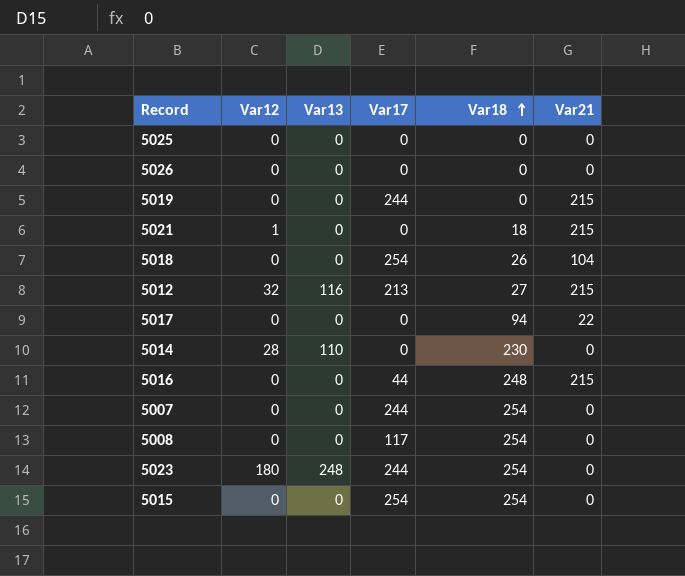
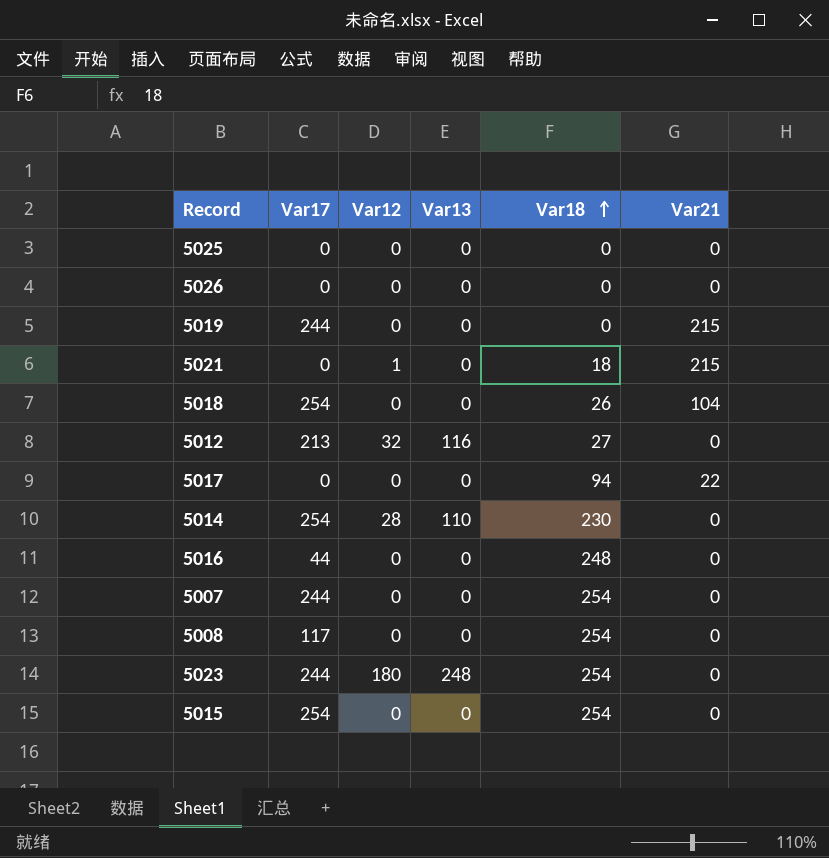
column Var17 | position: 4 -> 2
5012 | Var21: 215 -> 0
5014 | Var17: 0 -> 254
5016 | Var21: 215 -> 0

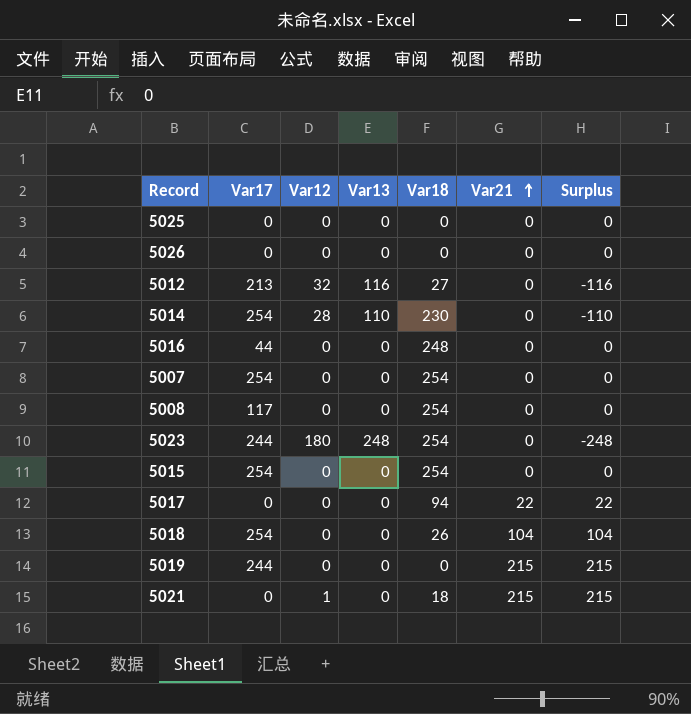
row order: Var18 ascending -> Var21 ascending
column Surplus | formula: none -> [Var21] - [Var13]
5007 | Var17: 244 -> 254

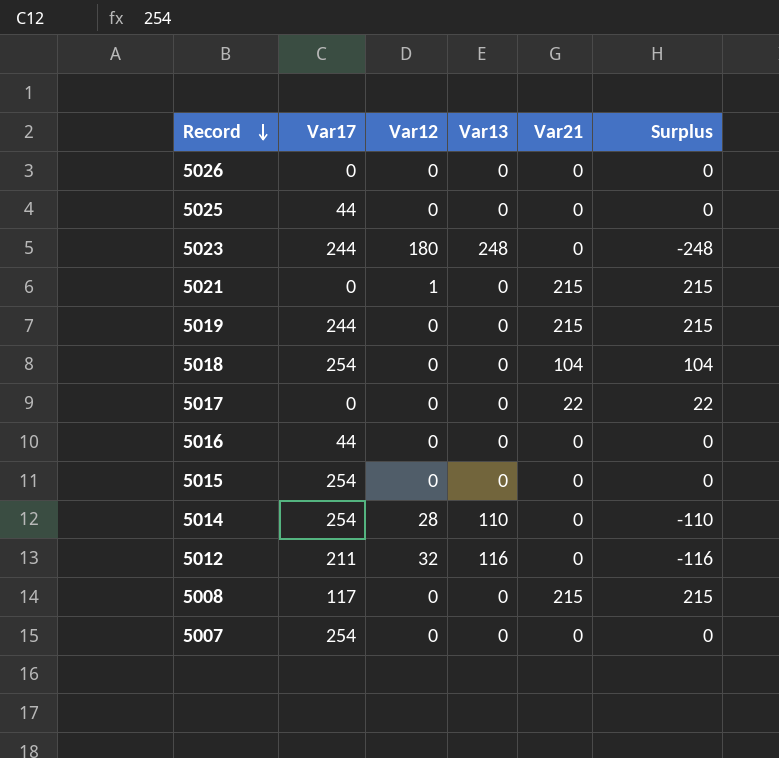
row order: Var21 ascending -> Record descending
column Var18 | position: 5 -> none
5025 | Var17: 0 -> 44
5012 | Var17: 213 -> 211
5008 | Var21: 0 -> 215
5008 | Surplus: 0 -> 215

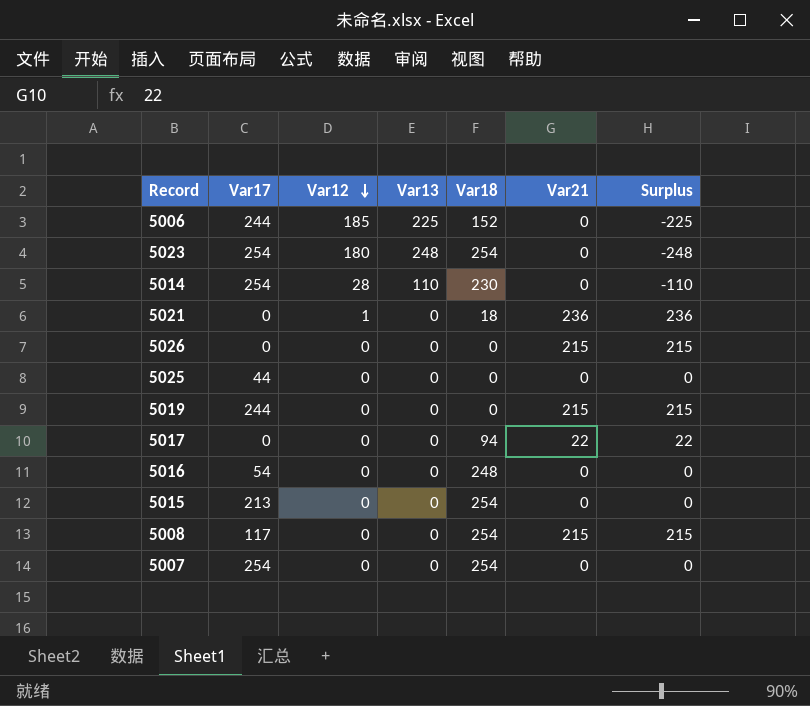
row order: Record descending -> Var12 descending
column Var18 | position: none -> 5
row 5018: 254 | 0 | 0 | 104 | 104 -> none
row 5012: 211 | 32 | 116 | 0 | -116 -> none
row 5006: none -> 244 | 185 | 225 | 152 | 0 | -225
5023 | Var17: 244 -> 254
5021 | Var21: 215 -> 236
5021 | Surplus: 215 -> 236
5026 | Var21: 0 -> 215
5026 | Surplus: 0 -> 215
5016 | Var17: 44 -> 54
5015 | Var17: 254 -> 213

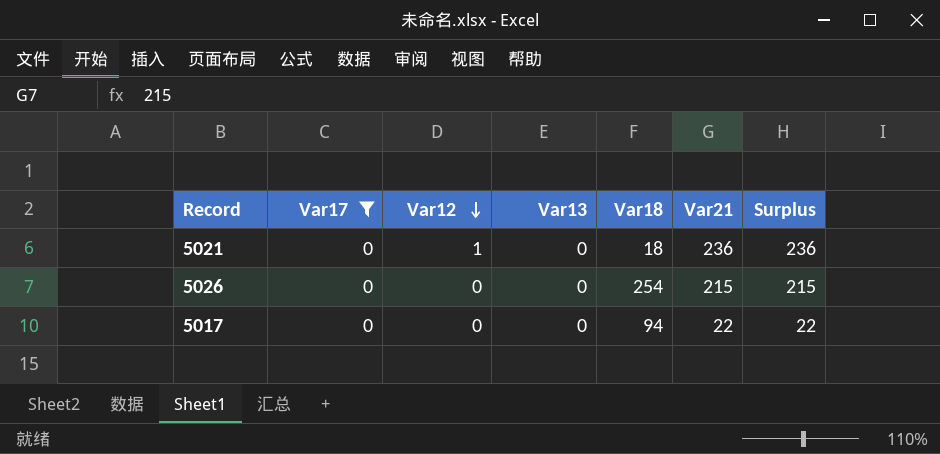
filter: none -> Var17 = 0
5026 | Var18: 0 -> 254

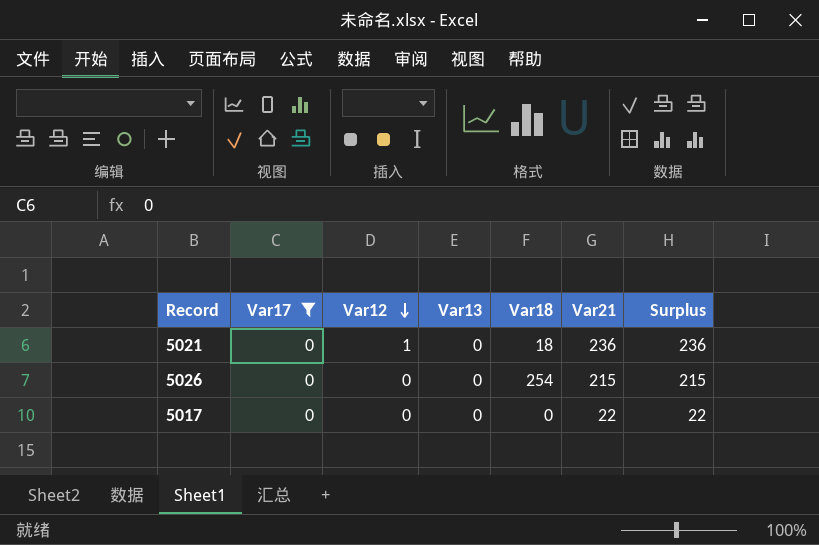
5017 | Var18: 94 -> 0

